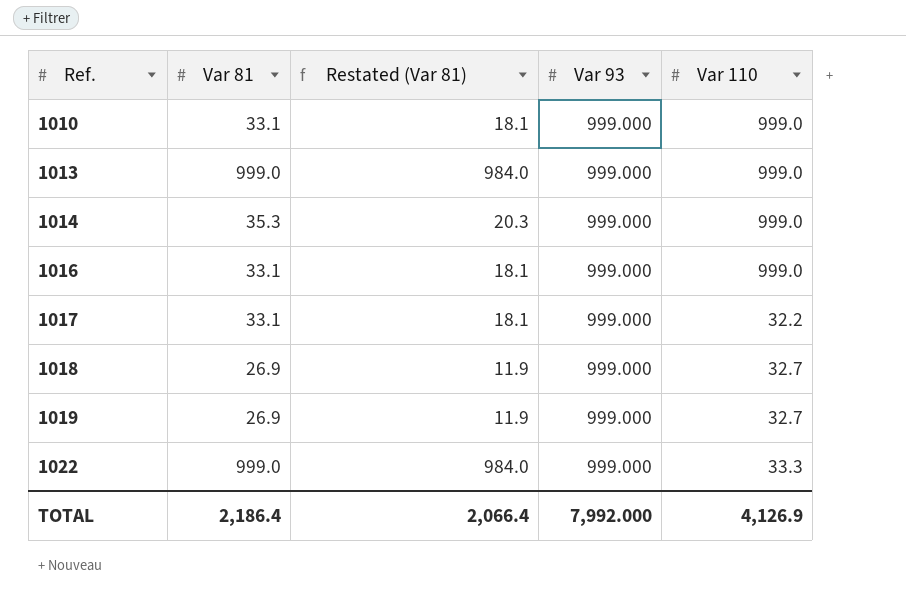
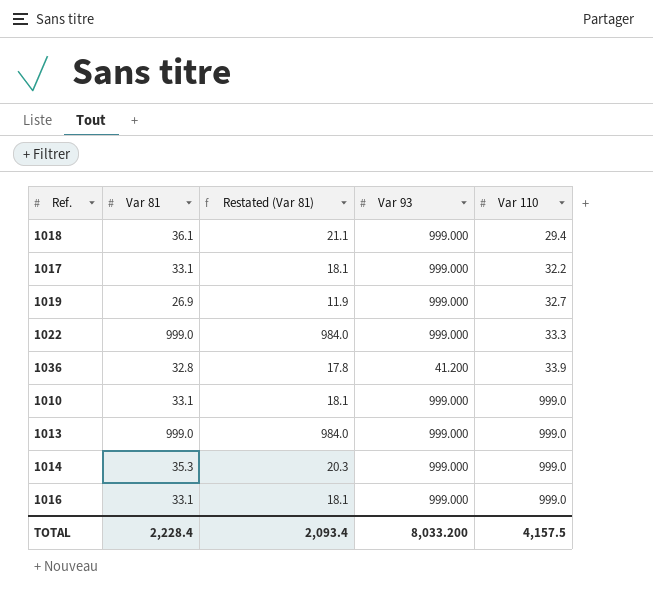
row order: Ref. ascending -> Var 110 ascending
1018 | Var 81: 26.9 -> 36.1
1018 | Restated (Var 81): 11.9 -> 21.1
1018 | Var 110: 32.7 -> 29.4
row 1036: none -> 32.8 | 17.8 | 41.200 | 33.9
TOTAL | Var 81: 2,186.4 -> 2,228.4
TOTAL | Restated (Var 81): 2,066.4 -> 2,093.4
TOTAL | Var 93: 7,992.000 -> 8,033.200
TOTAL | Var 110: 4,126.9 -> 4,157.5

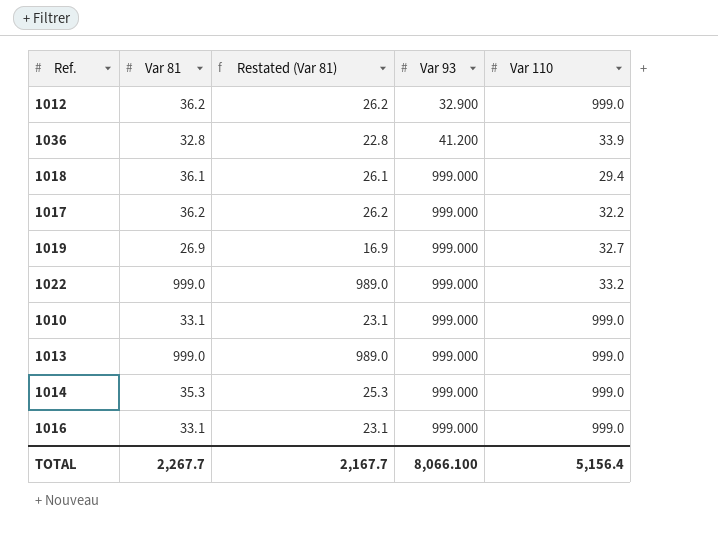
row order: Var 110 ascending -> Var 93 ascending
column Restated (Var 81) | formula: [Var 81] - 15 -> [Var 81] - 10
row 1012: none -> 36.2 | 26.2 | 32.900 | 999.0
1017 | Var 81: 33.1 -> 36.2
1022 | Var 110: 33.3 -> 33.2
TOTAL | Var 81: 2,228.4 -> 2,267.7
TOTAL | Restated (Var 81): 2,093.4 -> 2,167.7
TOTAL | Var 93: 8,033.200 -> 8,066.100
TOTAL | Var 110: 4,157.5 -> 5,156.4

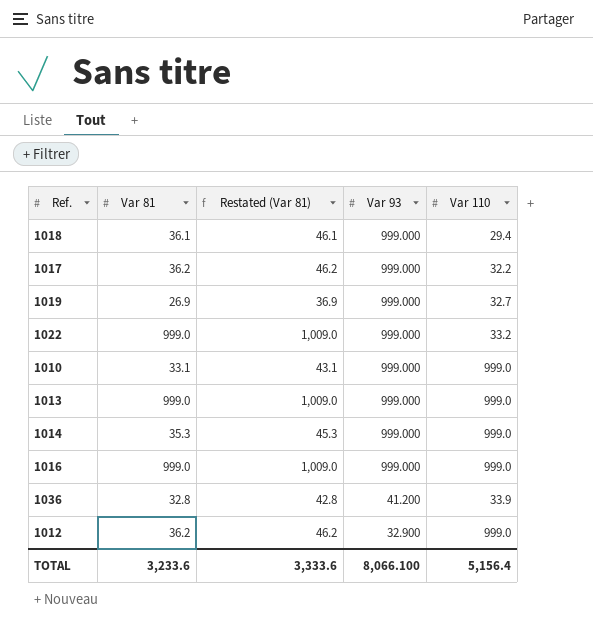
row order: Var 93 ascending -> Var 93 descending
column Restated (Var 81) | formula: [Var 81] - 10 -> [Var 81] + 10
1016 | Var 81: 33.1 -> 999.0
TOTAL | Var 81: 2,267.7 -> 3,233.6
TOTAL | Restated (Var 81): 2,167.7 -> 3,333.6

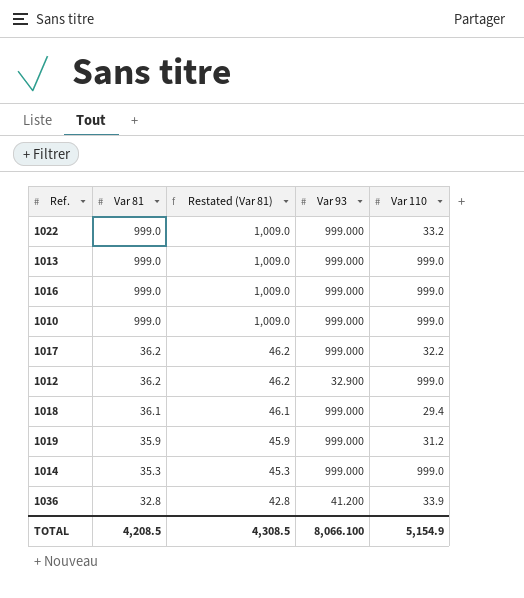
row order: Var 93 descending -> Var 81 descending
1010 | Var 81: 33.1 -> 999.0
1010 | Restated (Var 81): 43.1 -> 1,009.0
1019 | Var 81: 26.9 -> 35.9
1019 | Restated (Var 81): 36.9 -> 45.9
1019 | Var 110: 32.7 -> 31.2
TOTAL | Var 81: 3,233.6 -> 4,208.5
TOTAL | Restated (Var 81): 3,333.6 -> 4,308.5
TOTAL | Var 110: 5,156.4 -> 5,154.9

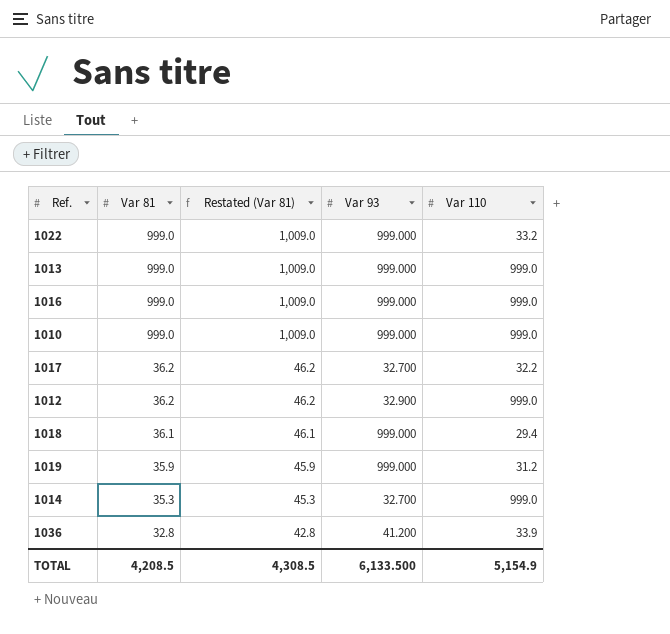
1017 | Var 93: 999.000 -> 32.700
1014 | Var 93: 999.000 -> 32.700
TOTAL | Var 93: 8,066.100 -> 6,133.500

